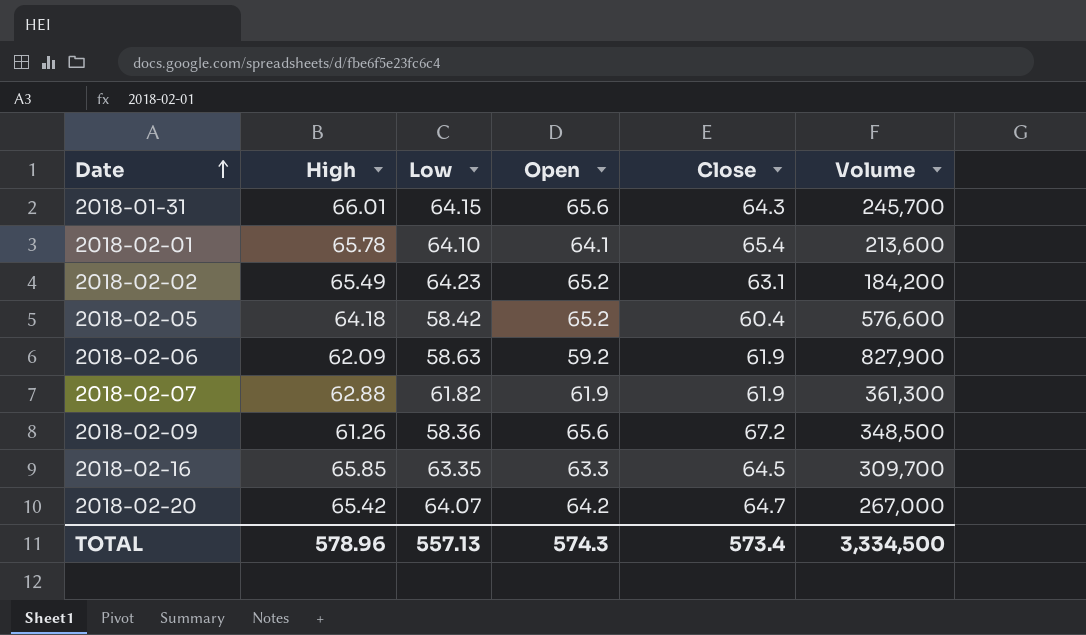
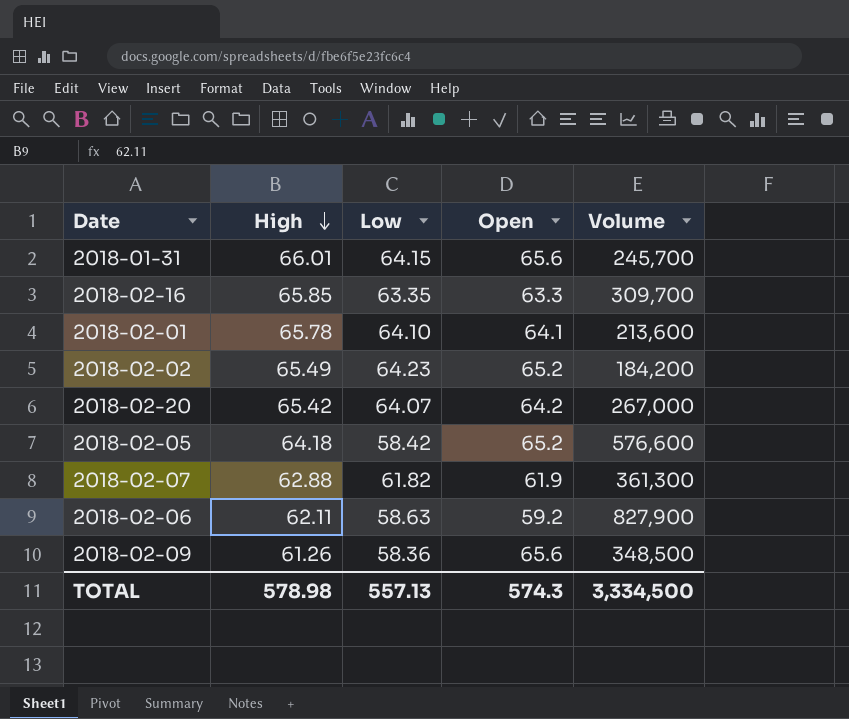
row order: Date ascending -> High descending
column Close | position: 5 -> none
2018-02-06 | High: 62.09 -> 62.11
TOTAL | High: 578.96 -> 578.98

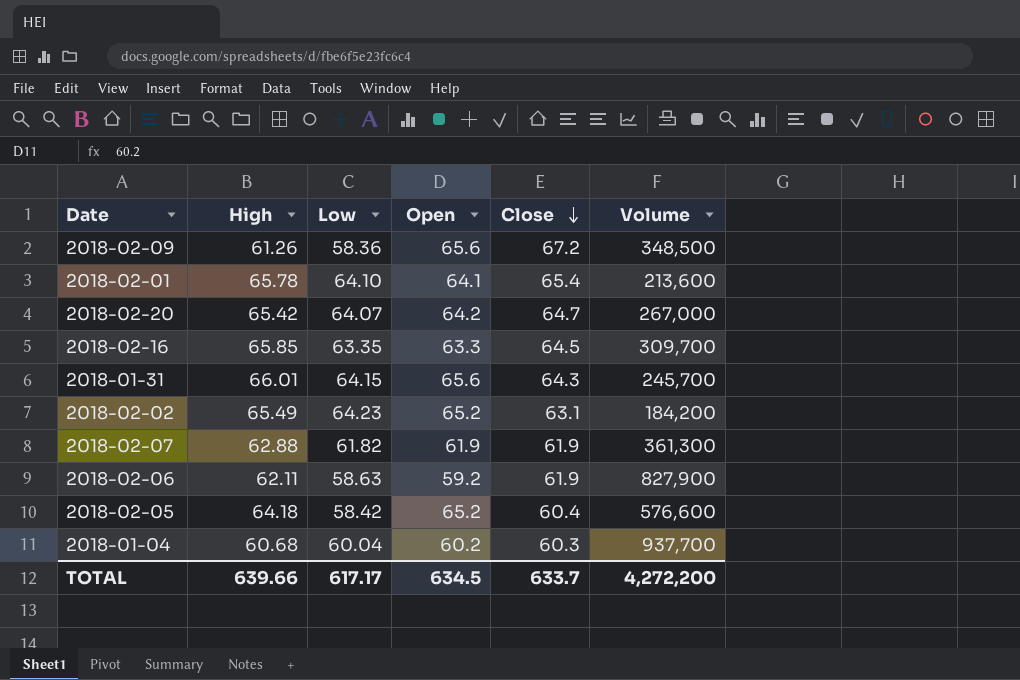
row order: High descending -> Close descending
column Close | position: none -> 5
row 2018-01-04: none -> 60.68 | 60.04 | 60.2 | 60.3 | 937,700
TOTAL | High: 578.98 -> 639.66
TOTAL | Low: 557.13 -> 617.17
TOTAL | Open: 574.3 -> 634.5
TOTAL | Volume: 3,334,500 -> 4,272,200

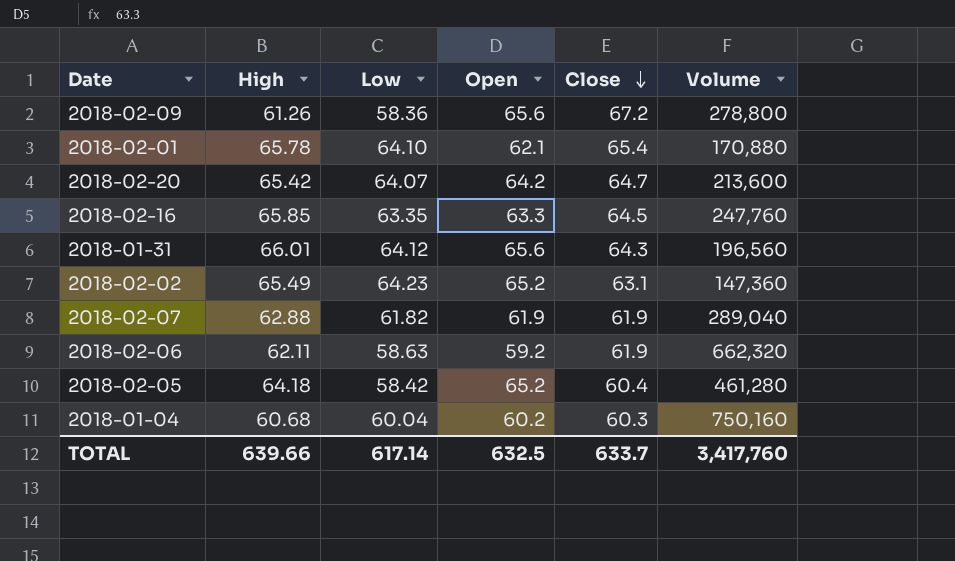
2018-02-09 | Volume: 348,500 -> 278,800
2018-02-01 | Open: 64.1 -> 62.1
2018-02-01 | Volume: 213,600 -> 170,880
2018-02-20 | Volume: 267,000 -> 213,600
2018-02-16 | Volume: 309,700 -> 247,760
2018-01-31 | Low: 64.15 -> 64.12
2018-01-31 | Volume: 245,700 -> 196,560
2018-02-02 | Volume: 184,200 -> 147,360
2018-02-07 | Volume: 361,300 -> 289,040
2018-02-06 | Volume: 827,900 -> 662,320
2018-02-05 | Volume: 576,600 -> 461,280
2018-01-04 | Volume: 937,700 -> 750,160
TOTAL | Low: 617.17 -> 617.14
TOTAL | Open: 634.5 -> 632.5
TOTAL | Volume: 4,272,200 -> 3,417,760

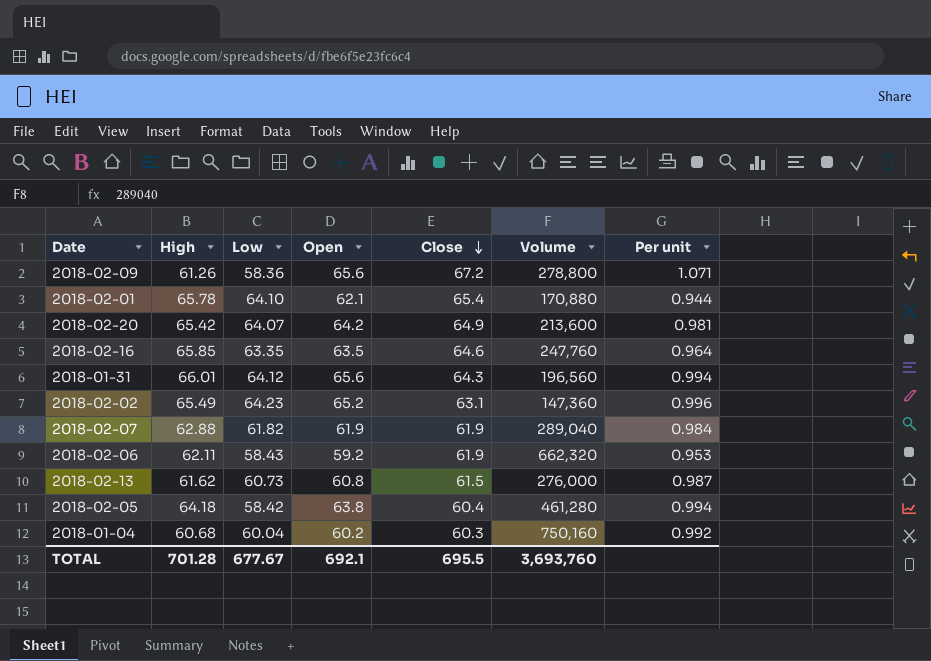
column Per unit | formula: none -> [Open] / [High]
2018-02-20 | Close: 64.7 -> 64.9
2018-02-16 | Open: 63.3 -> 63.5
2018-02-16 | Close: 64.5 -> 64.6
2018-02-06 | Low: 58.63 -> 58.43
row 2018-02-13: none -> 61.62 | 60.73 | 60.8 | 61.5 | 276,000 | 0.987
2018-02-05 | Open: 65.2 -> 63.8
TOTAL | High: 639.66 -> 701.28
TOTAL | Low: 617.14 -> 677.67
TOTAL | Open: 632.5 -> 692.1
TOTAL | Close: 633.7 -> 695.5
TOTAL | Volume: 3,417,760 -> 3,693,760

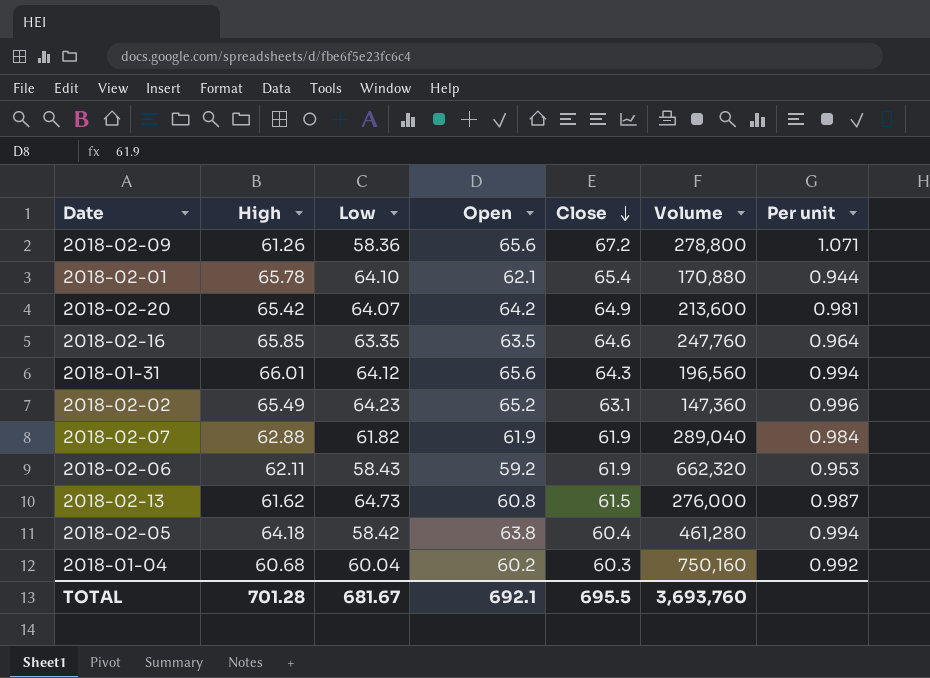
2018-02-13 | Low: 60.73 -> 64.73
TOTAL | Low: 677.67 -> 681.67

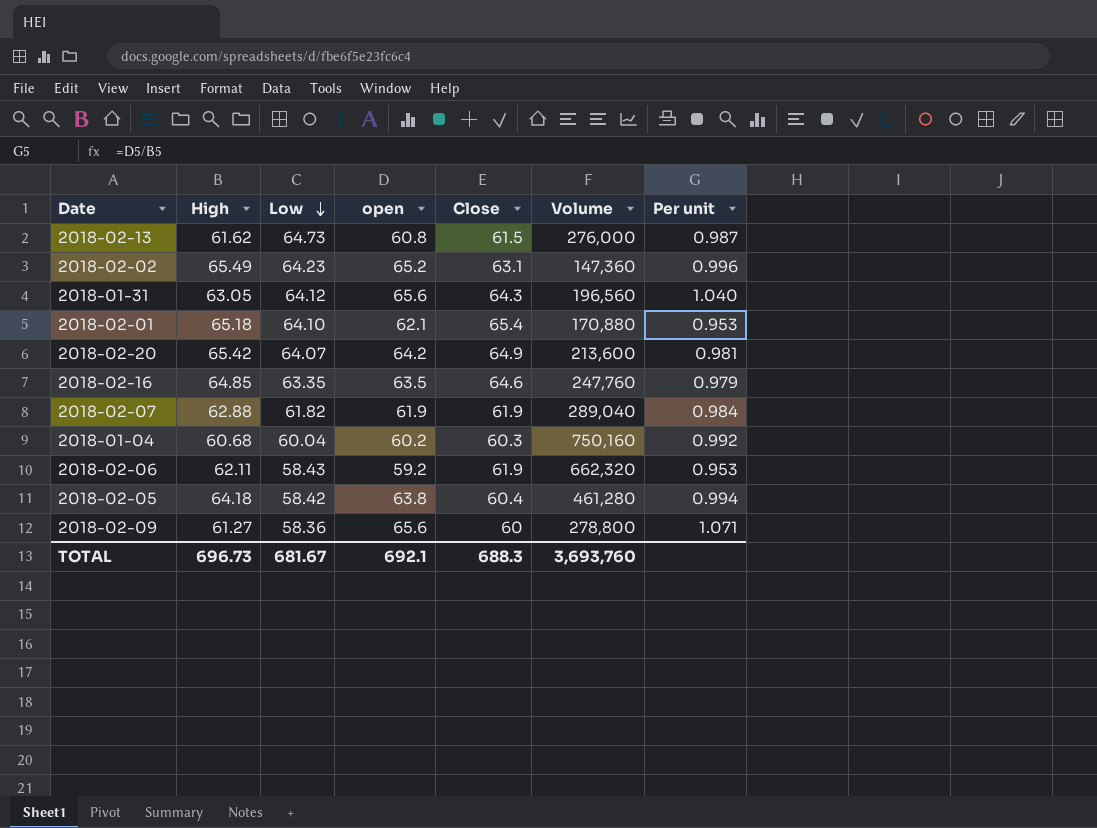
row order: Close descending -> Low descending
column name: Open -> open
2018-01-31 | High: 66.01 -> 63.05
2018-01-31 | Per unit: 0.994 -> 1.040
2018-02-01 | High: 65.78 -> 65.18
2018-02-01 | Per unit: 0.944 -> 0.953
2018-02-16 | High: 65.85 -> 64.85
2018-02-16 | Per unit: 0.964 -> 0.979
2018-02-09 | High: 61.26 -> 61.27
2018-02-09 | Close: 67.2 -> 60
TOTAL | High: 701.28 -> 696.73
TOTAL | Close: 695.5 -> 688.3

